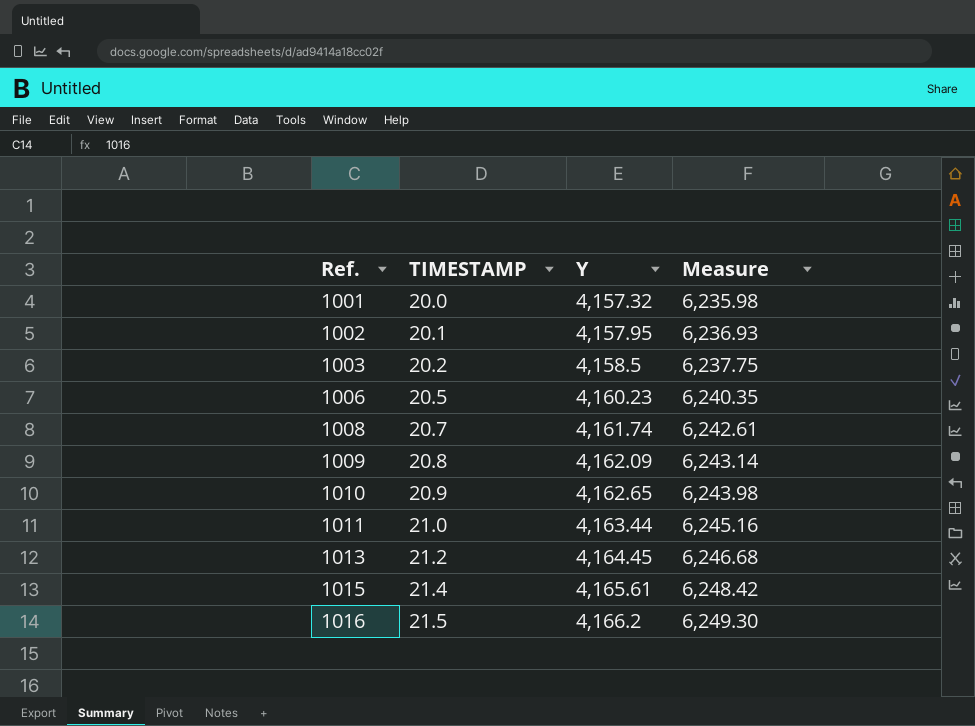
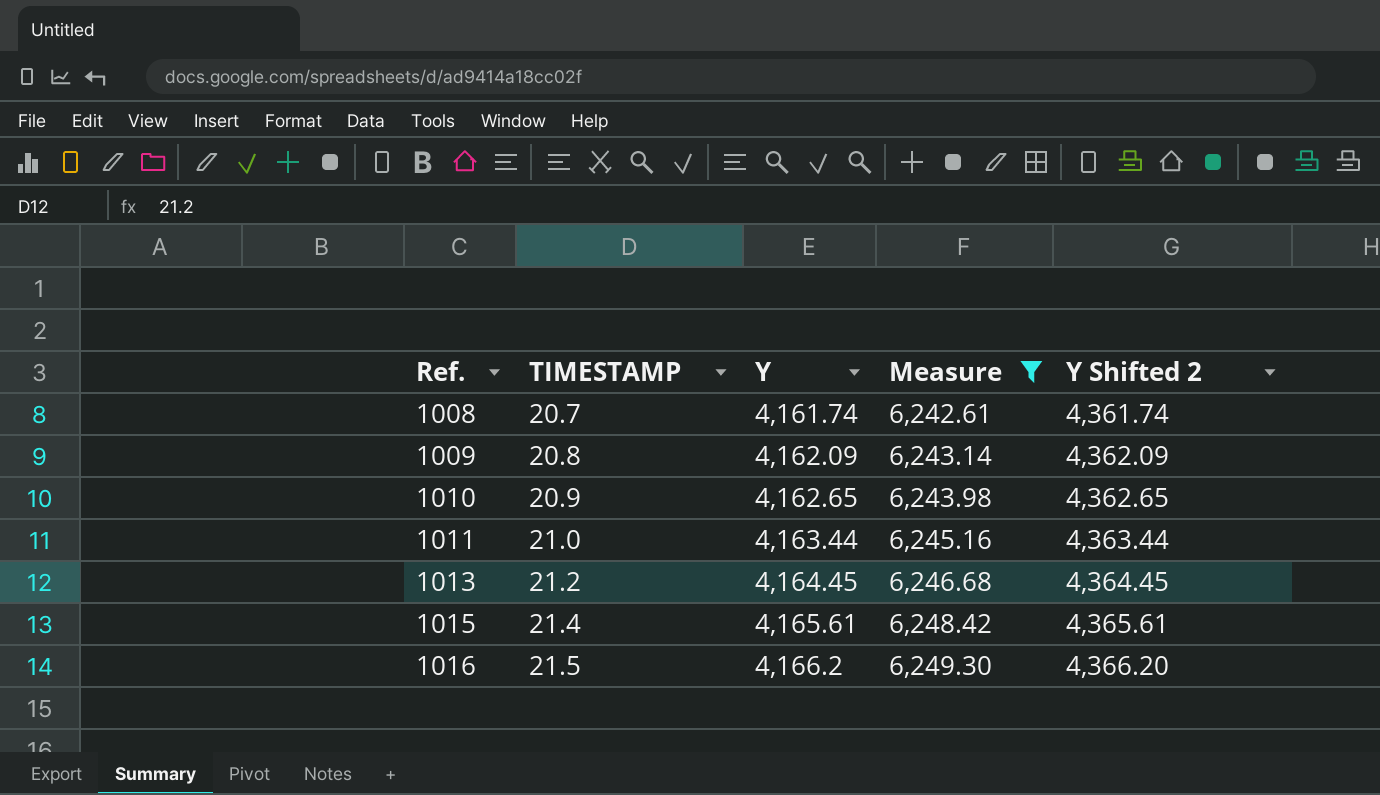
filter: none -> Measure >= 6,242.61
column Y Shifted 2 | formula: none -> [Y] + 200

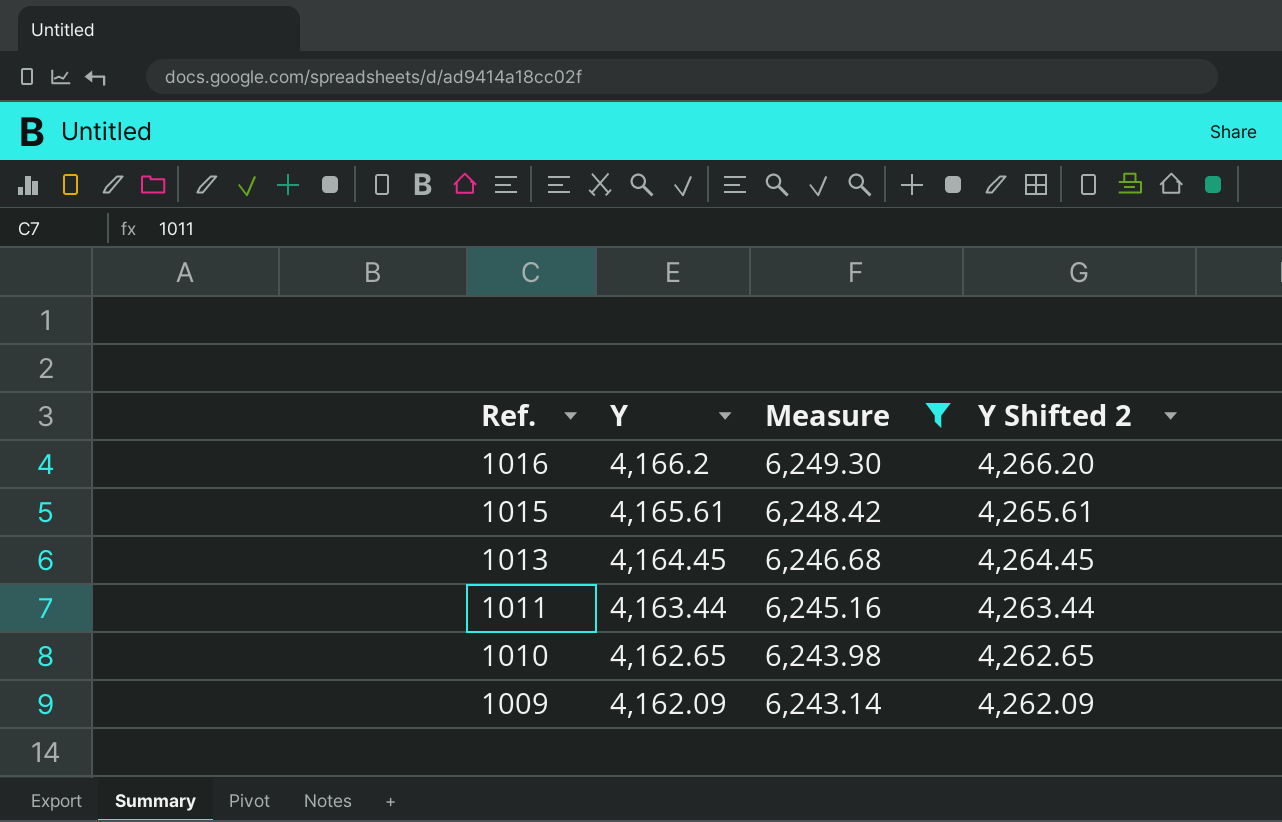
row order: Ref. ascending -> Ref. descending
column TIMESTAMP | position: 2 -> none
column Y Shifted 2 | formula: [Y] + 200 -> [Y] + 100
row 1008: 20.7 | 4,161.74 | 6,242.61 | 4,361.74 -> none

